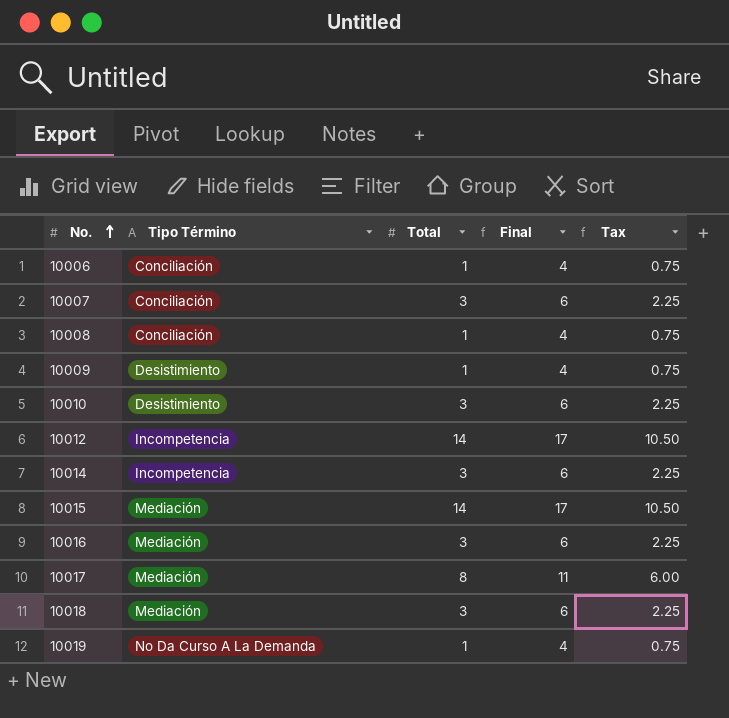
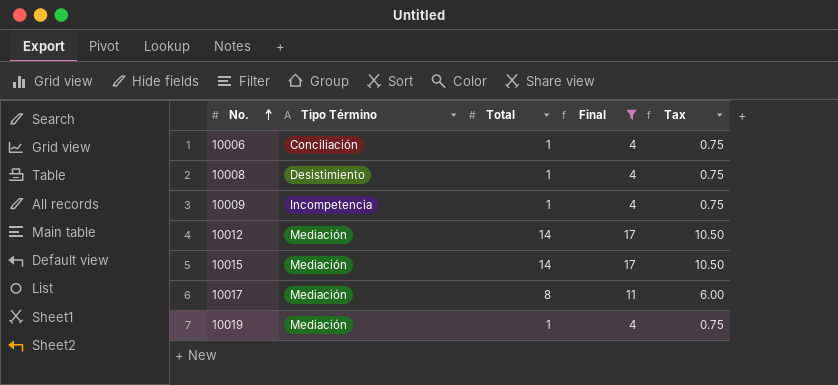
filter: none -> Final != 6
10008 | Tipo Término: Conciliación -> Desistimiento
10009 | Tipo Término: Desistimiento -> Incompetencia
10012 | Tipo Término: Incompetencia -> Mediación
10019 | Tipo Término: No Da Curso A La Demanda -> Mediación

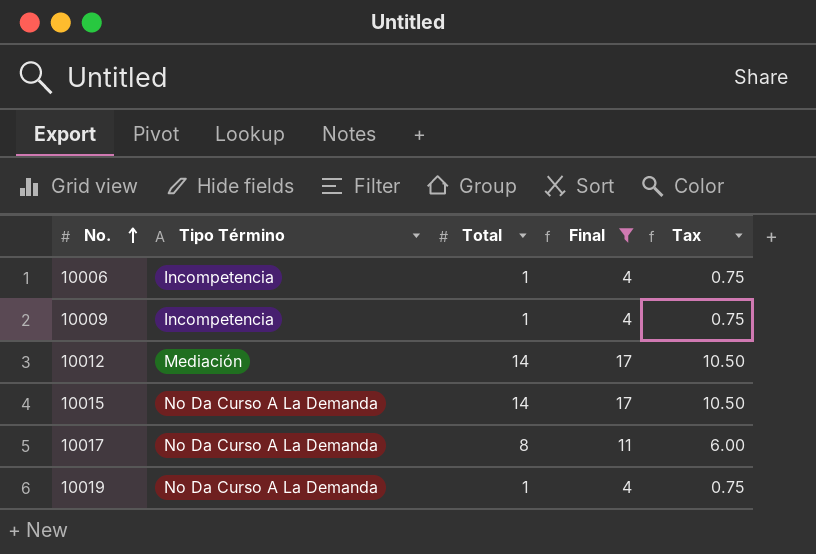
row 10008: Desistimiento | 1 | 4 | 0.75 -> none
10006 | Tipo Término: Conciliación -> Incompetencia
10015 | Tipo Término: Mediación -> No Da Curso A La Demanda
10017 | Tipo Término: Mediación -> No Da Curso A La Demanda
10019 | Tipo Término: Mediación -> No Da Curso A La Demanda

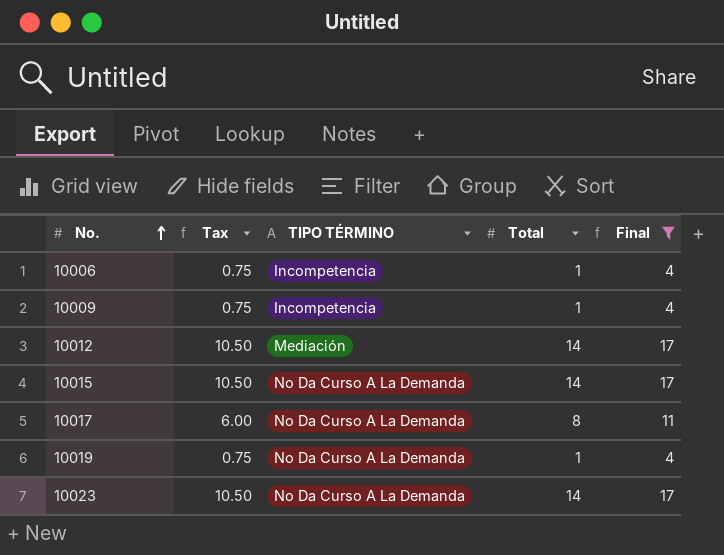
column Tax | position: 5 -> 2
column name: Tipo Término -> TIPO TÉRMINO
row 10023: none -> 10.50 | No Da Curso A La Demanda | 14 | 17

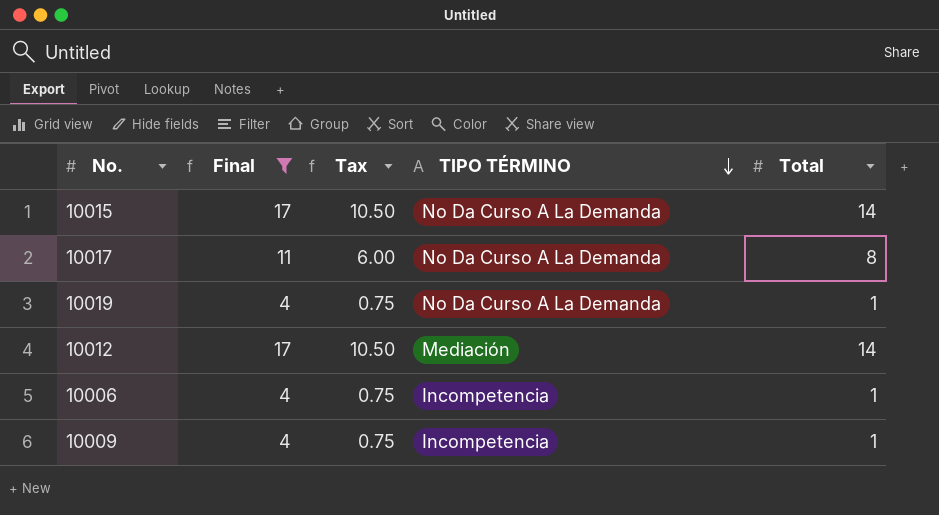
row order: No. ascending -> TIPO TÉRMINO descending
column Final | position: 5 -> 2
row 10023: 10.50 | No Da Curso A La Demanda | 14 | 17 -> none

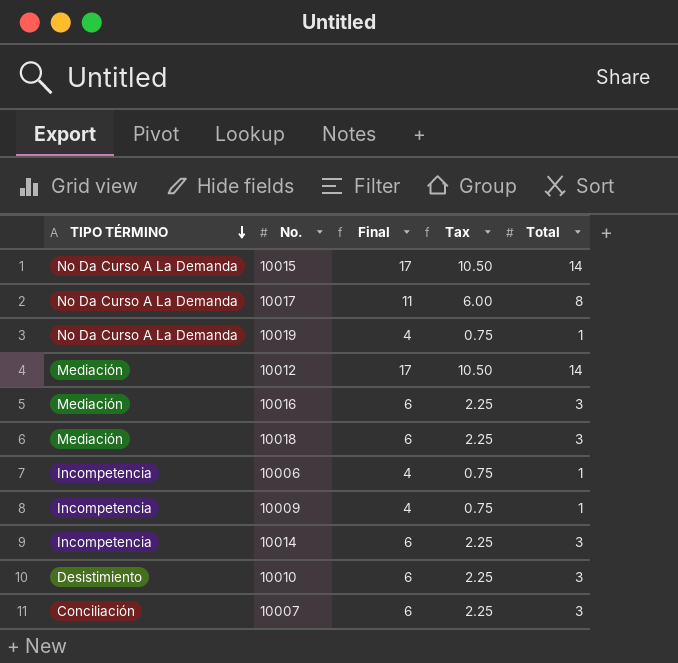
filter: Final != 6 -> none
column TIPO TÉRMINO | position: 4 -> 1

